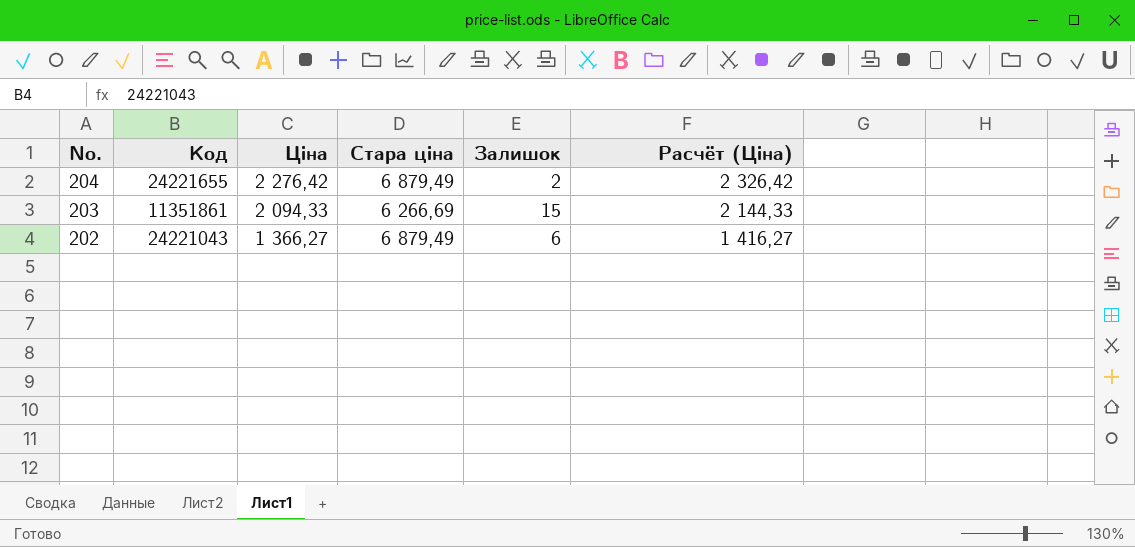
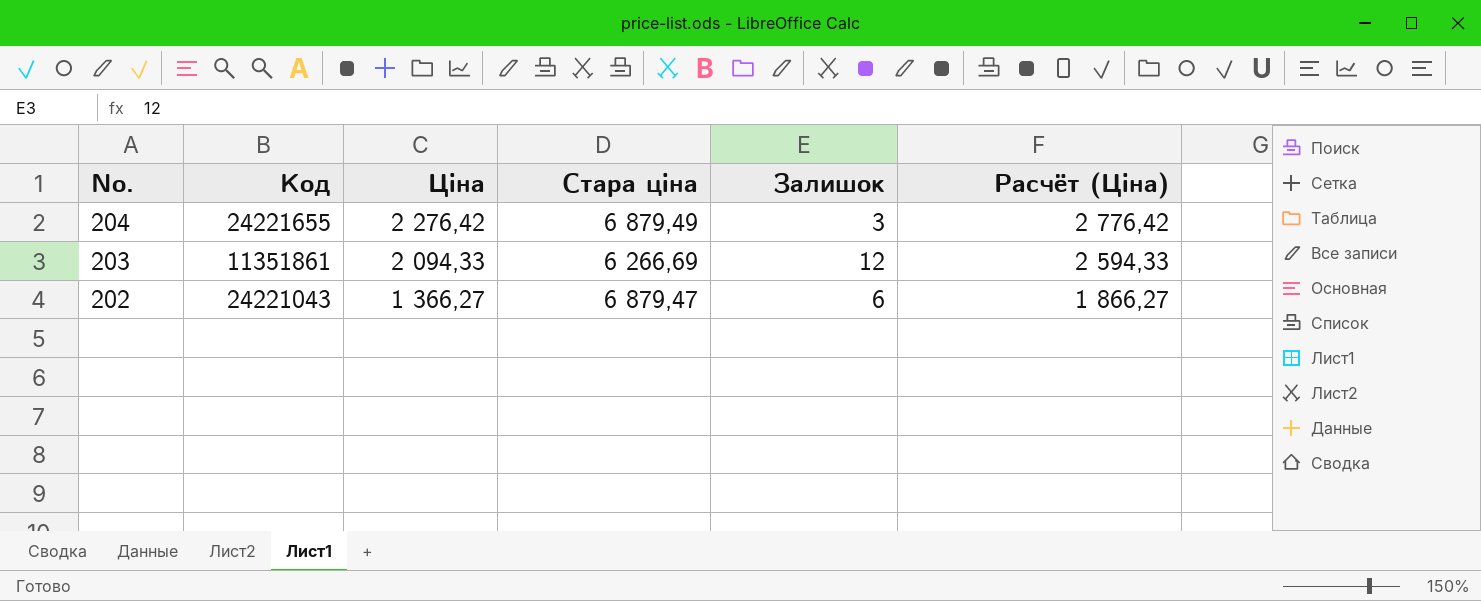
column Расчёт (Ціна) | formula: [Ціна] + 50 -> [Ціна] + 500
204 | Залишок: 2 -> 3
203 | Залишок: 15 -> 12
202 | Стара ціна: 6 879,49 -> 6 879,47

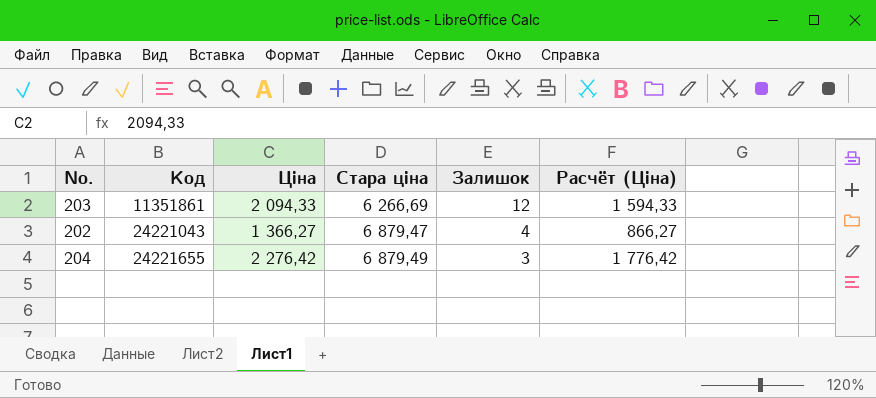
row order: No. descending -> Код ascending
column Расчёт (Ціна) | formula: [Ціна] + 500 -> [Ціна] - 500
202 | Залишок: 6 -> 4

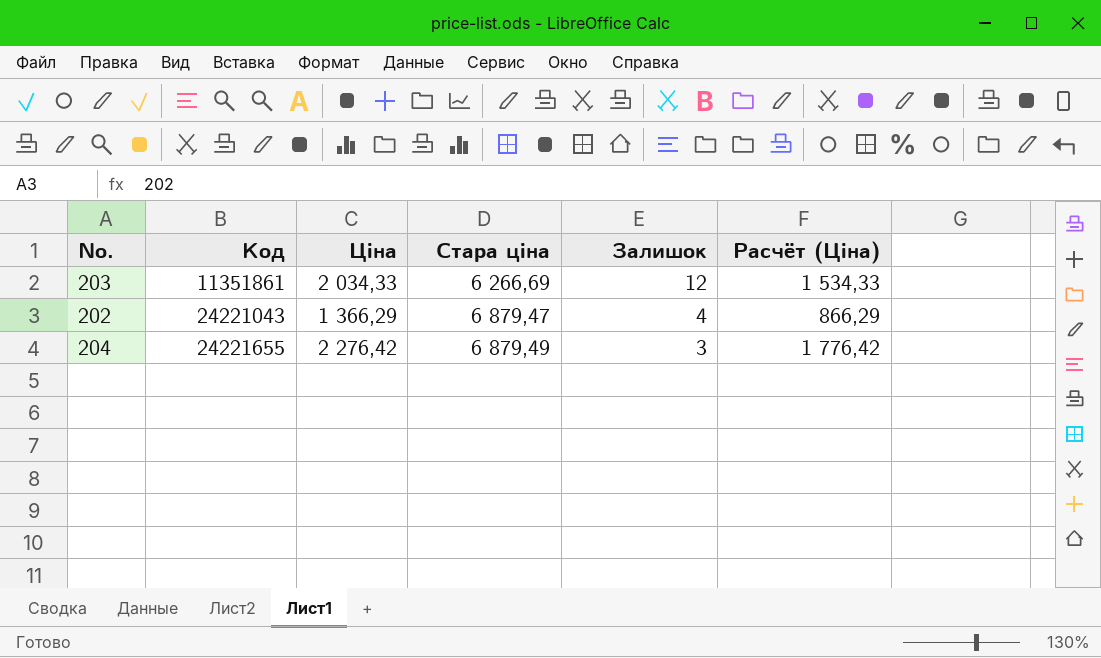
203 | Ціна: 2 094,33 -> 2 034,33
203 | Расчёт (Ціна): 1 594,33 -> 1 534,33
202 | Ціна: 1 366,27 -> 1 366,29
202 | Расчёт (Ціна): 866,27 -> 866,29

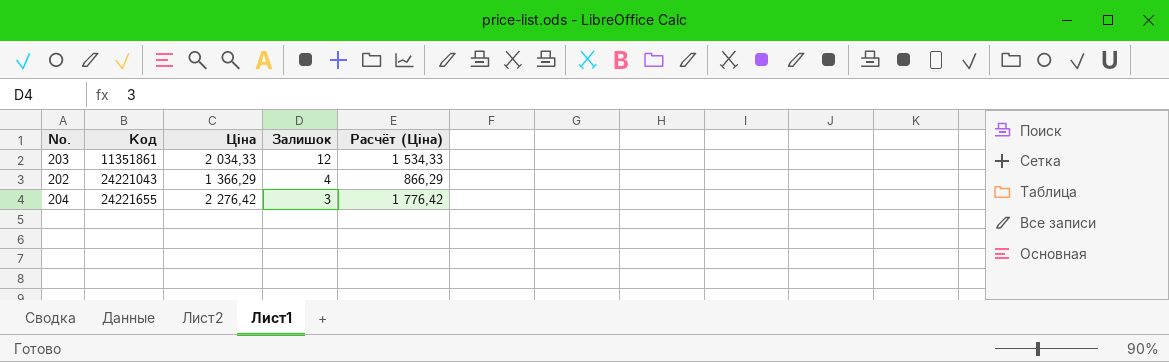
column Стара ціна | position: 4 -> none

